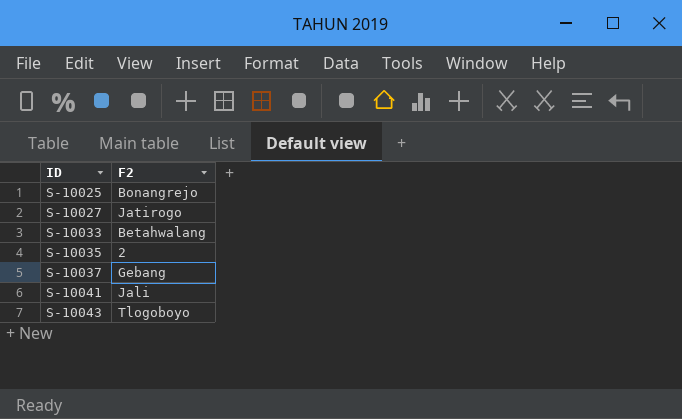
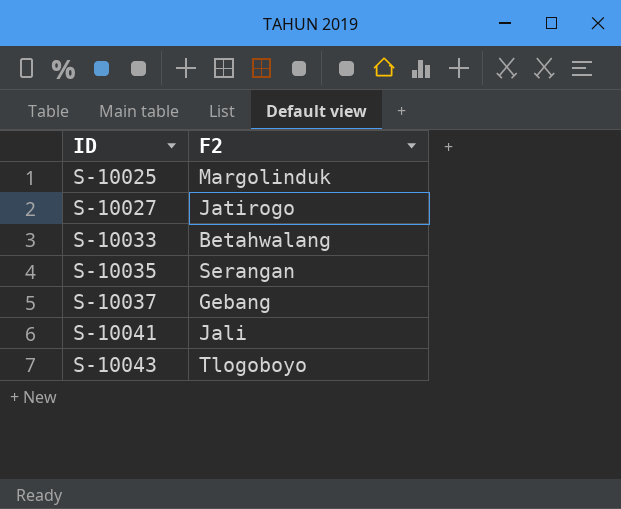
S-10025 | F2: Bonangrejo -> Margolinduk
S-10035 | F2: 2 -> Serangan

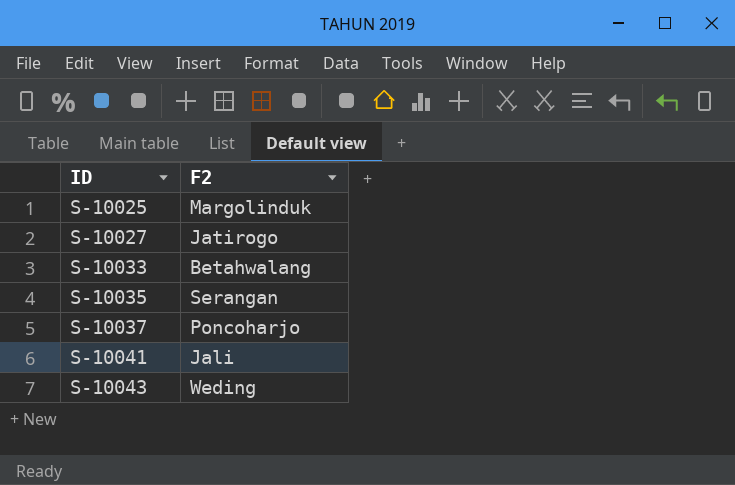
S-10037 | F2: Gebang -> Poncoharjo
S-10043 | F2: Tlogoboyo -> Weding

